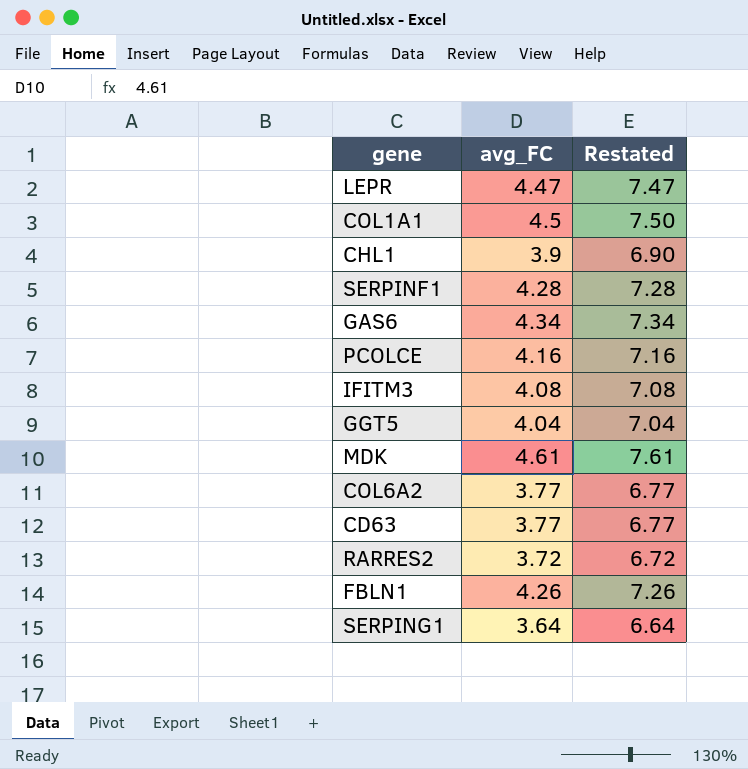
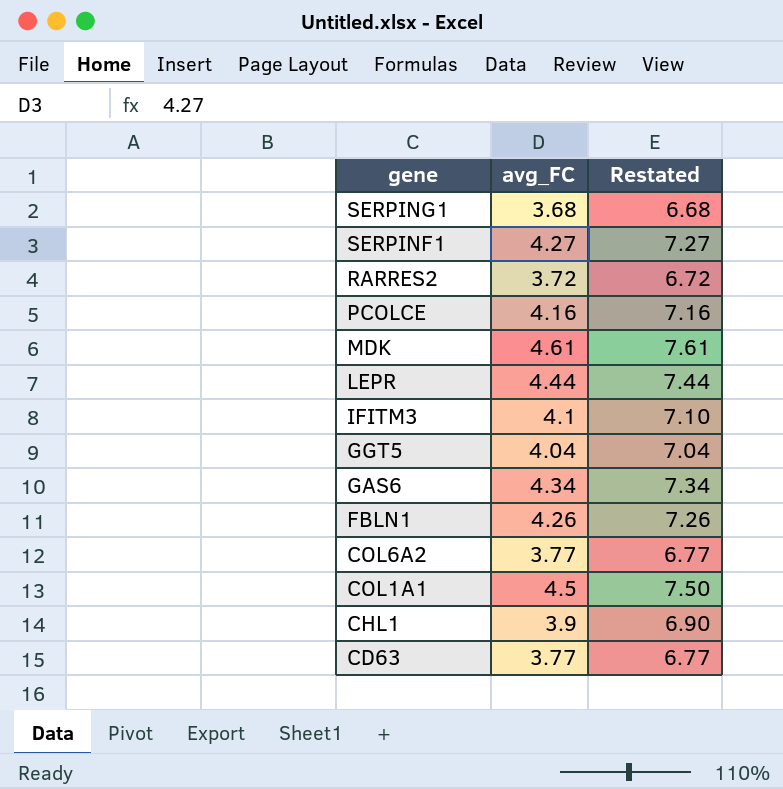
row order: none -> gene descending
SERPING1 | avg_FC: 3.64 -> 3.68
SERPING1 | Restated: 6.64 -> 6.68
SERPINF1 | avg_FC: 4.28 -> 4.27
SERPINF1 | Restated: 7.28 -> 7.27
LEPR | avg_FC: 4.47 -> 4.44
LEPR | Restated: 7.47 -> 7.44
IFITM3 | avg_FC: 4.08 -> 4.1
IFITM3 | Restated: 7.08 -> 7.10

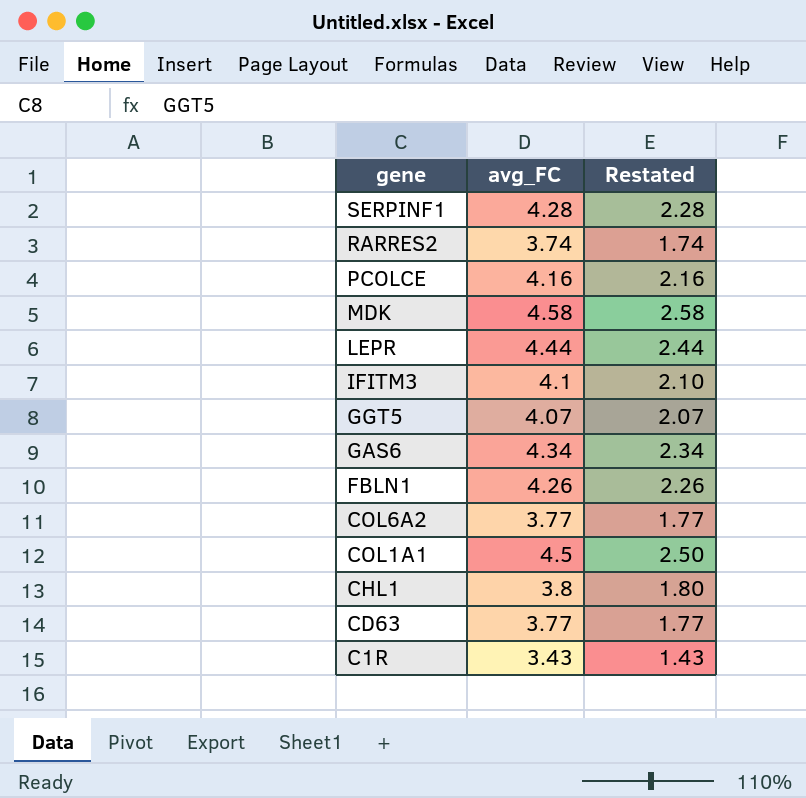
column Restated | formula: [avg_FC] + 3 -> [avg_FC] - 2
row SERPING1: 3.68 | 6.68 -> none
SERPINF1 | avg_FC: 4.27 -> 4.28
RARRES2 | avg_FC: 3.72 -> 3.74
MDK | avg_FC: 4.61 -> 4.58
GGT5 | avg_FC: 4.04 -> 4.07
CHL1 | avg_FC: 3.9 -> 3.8
row C1R: none -> 3.43 | 1.43

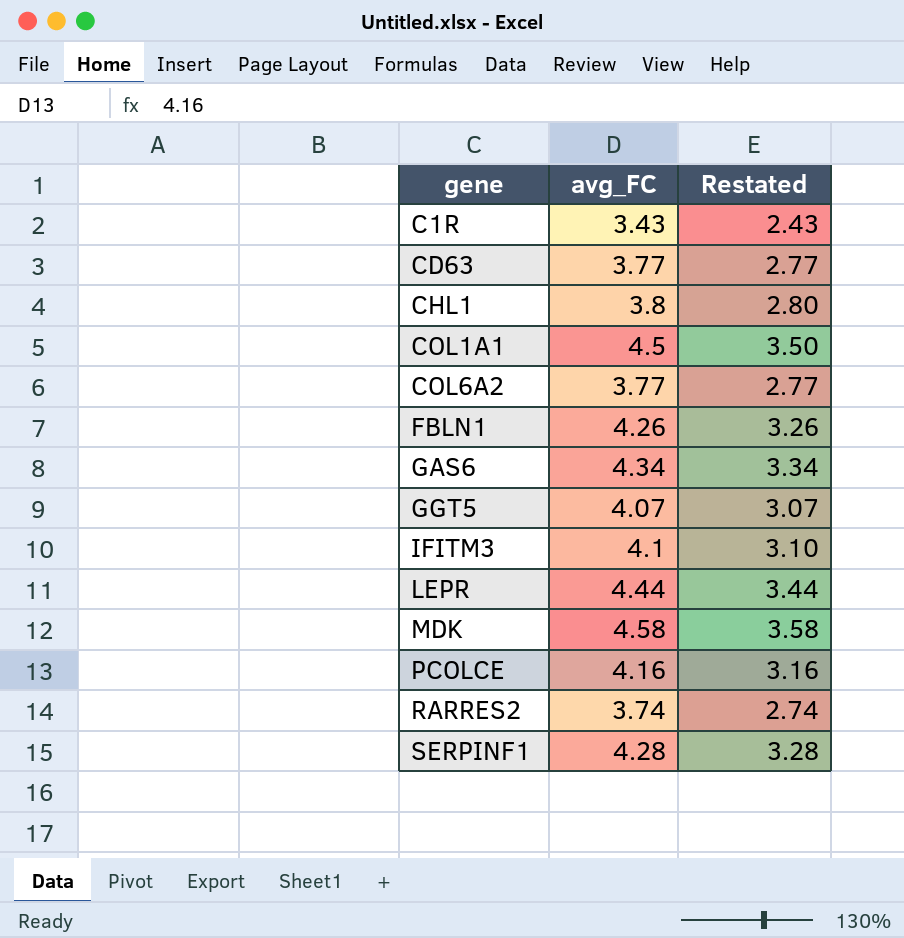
row order: gene descending -> gene ascending
column Restated | formula: [avg_FC] - 2 -> [avg_FC] - 1

